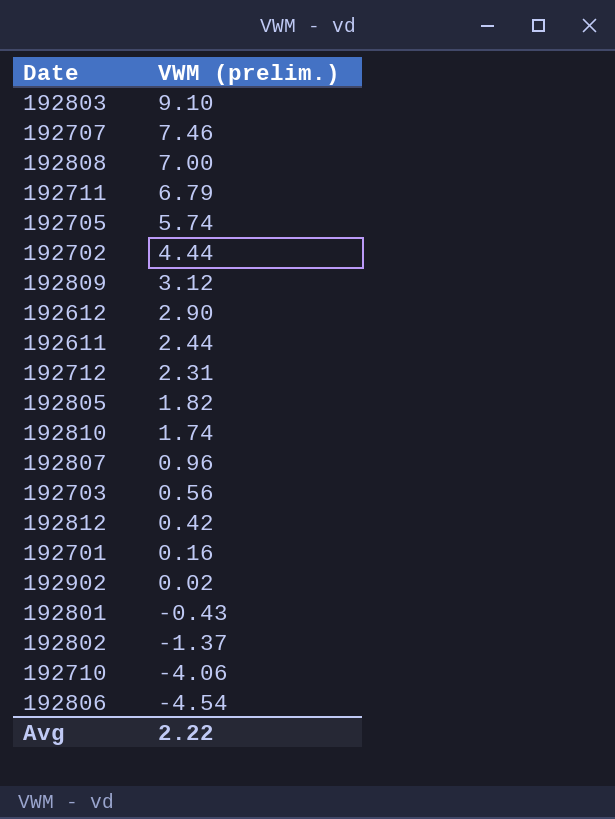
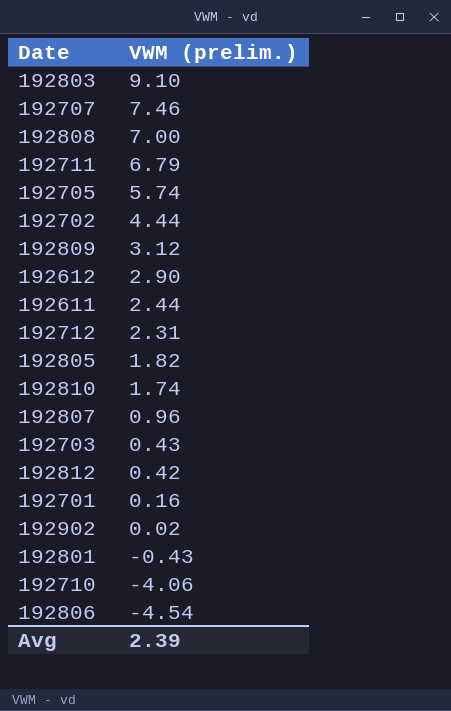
row 192802: -1.37 -> none
192703 | VWM (prelim.): 0.56 -> 0.43
Avg | VWM (prelim.): 2.22 -> 2.39

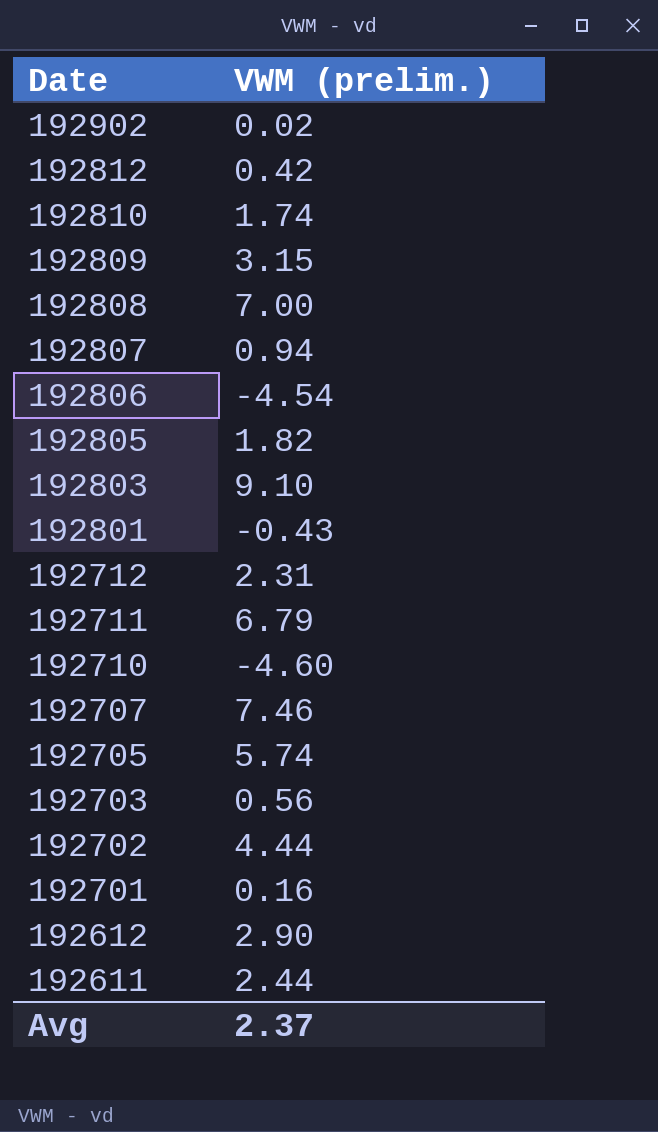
row order: VWM (prelim.) descending -> Date descending
192809 | VWM (prelim.): 3.12 -> 3.15
192807 | VWM (prelim.): 0.96 -> 0.94
192710 | VWM (prelim.): -4.06 -> -4.60
192703 | VWM (prelim.): 0.43 -> 0.56
Avg | VWM (prelim.): 2.39 -> 2.37

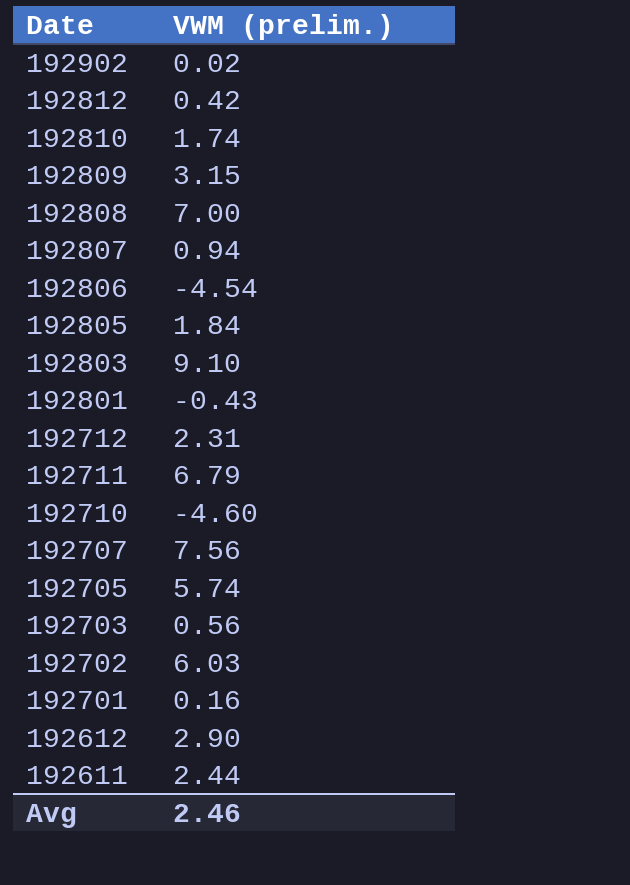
192805 | VWM (prelim.): 1.82 -> 1.84
192707 | VWM (prelim.): 7.46 -> 7.56
192702 | VWM (prelim.): 4.44 -> 6.03
Avg | VWM (prelim.): 2.37 -> 2.46

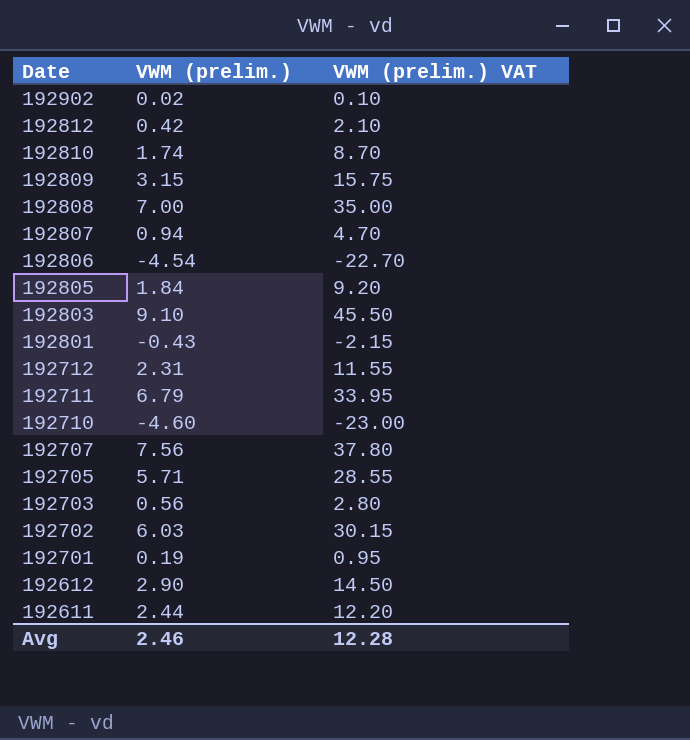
column VWM (prelim.) VAT | formula: none -> [VWM (prelim.)] * 5
192705 | VWM (prelim.): 5.74 -> 5.71
192701 | VWM (prelim.): 0.16 -> 0.19

